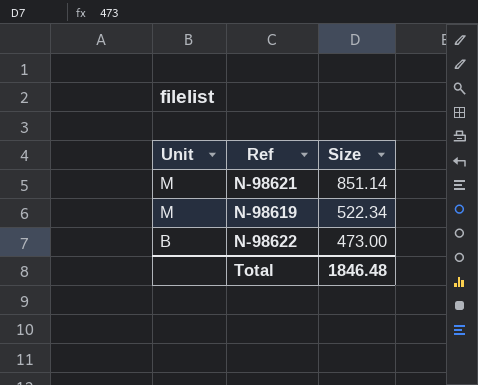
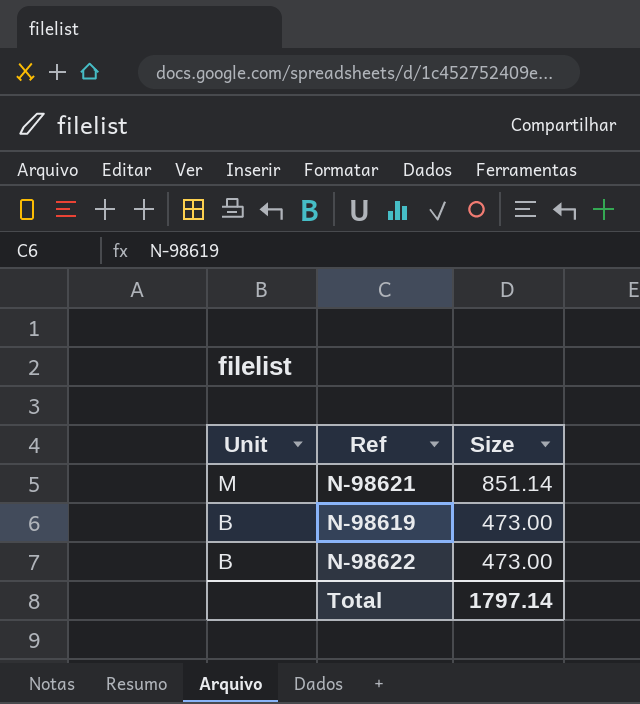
N-98619 | Unit: M -> B
N-98619 | Size: 522.34 -> 473.00
Total | Size: 1846.48 -> 1797.14

